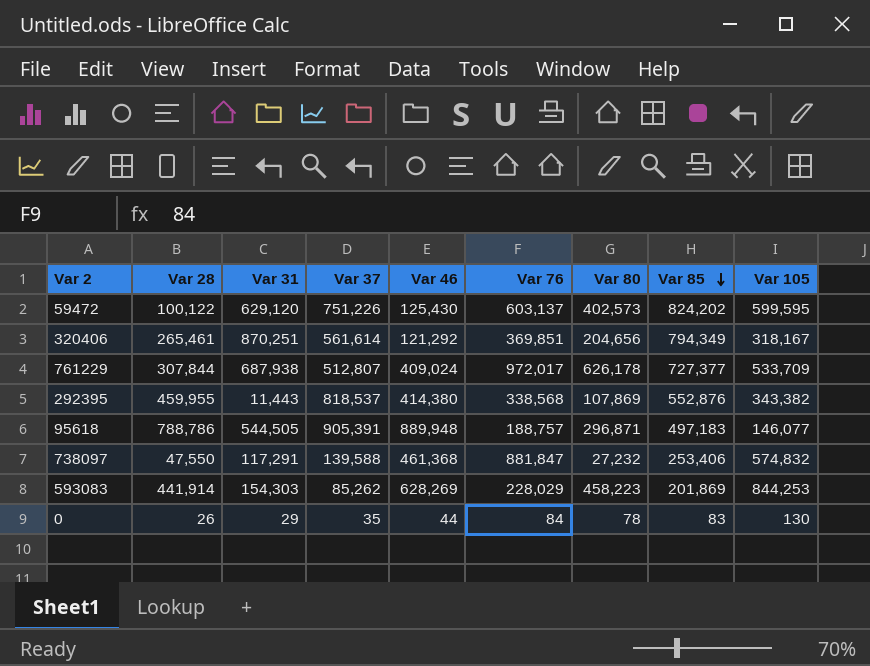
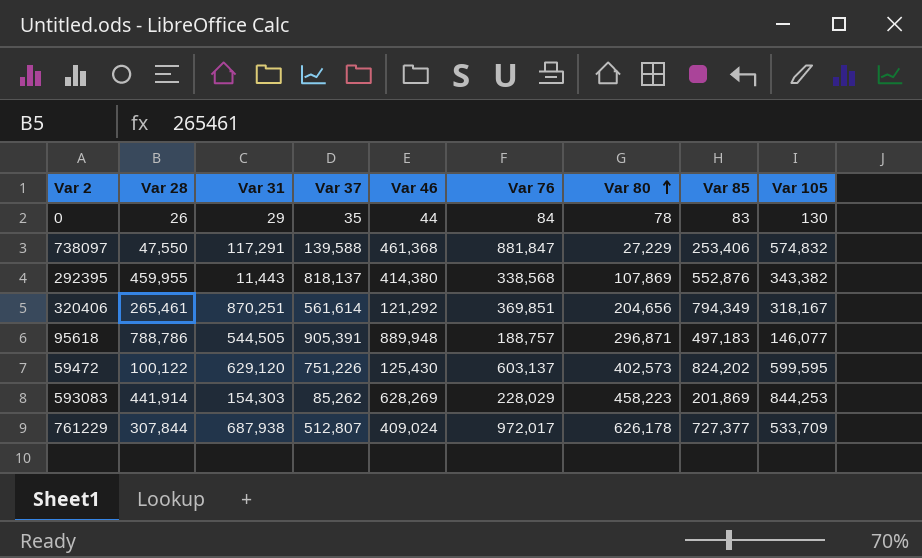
row order: Var 85 descending -> Var 80 ascending
738097 | Var 80: 27,232 -> 27,229
292395 | Var 37: 818,537 -> 818,137

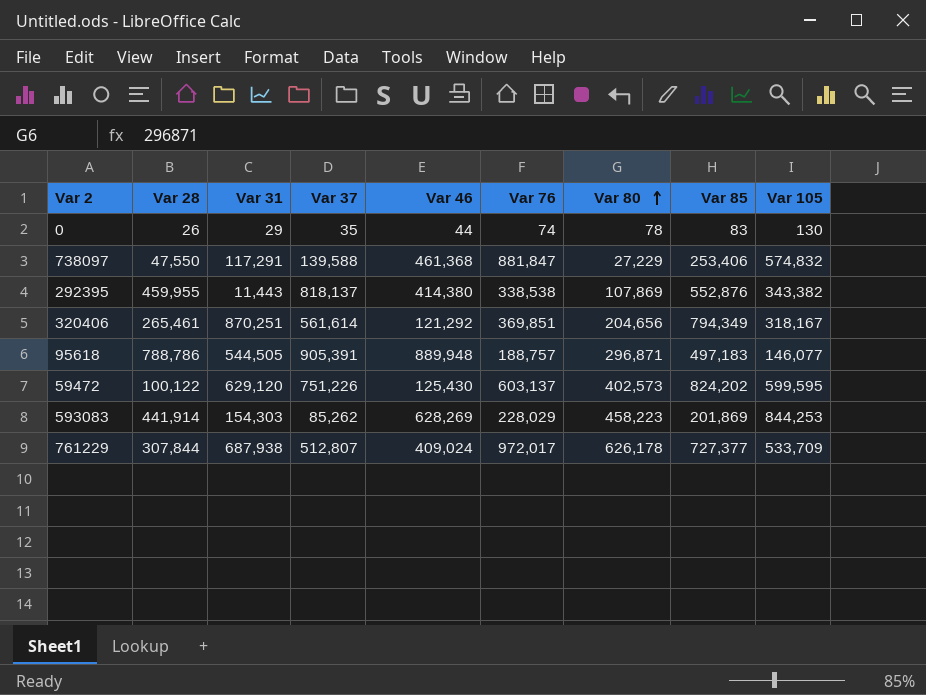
0 | Var 76: 84 -> 74
292395 | Var 76: 338,568 -> 338,538

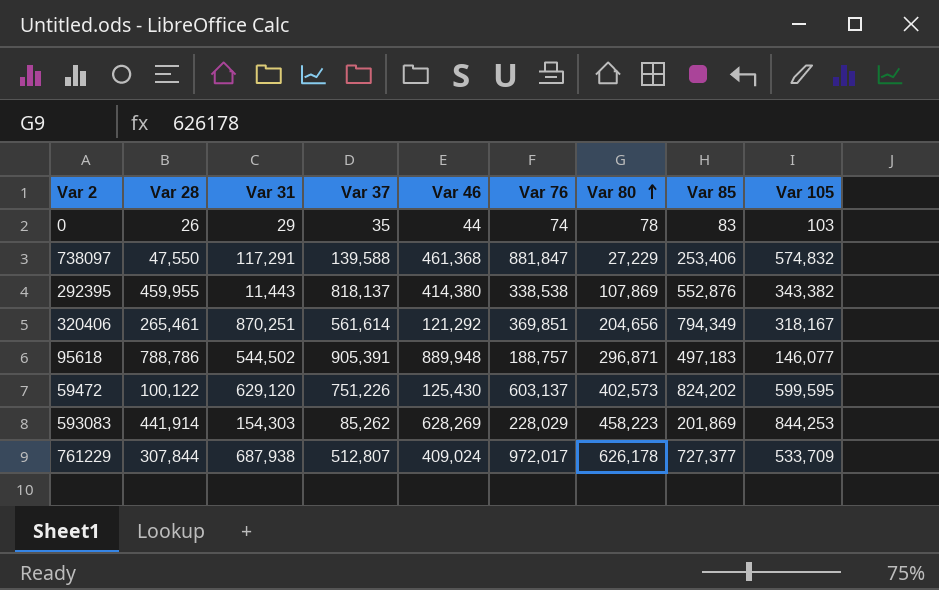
0 | Var 105: 130 -> 103
95618 | Var 31: 544,505 -> 544,502

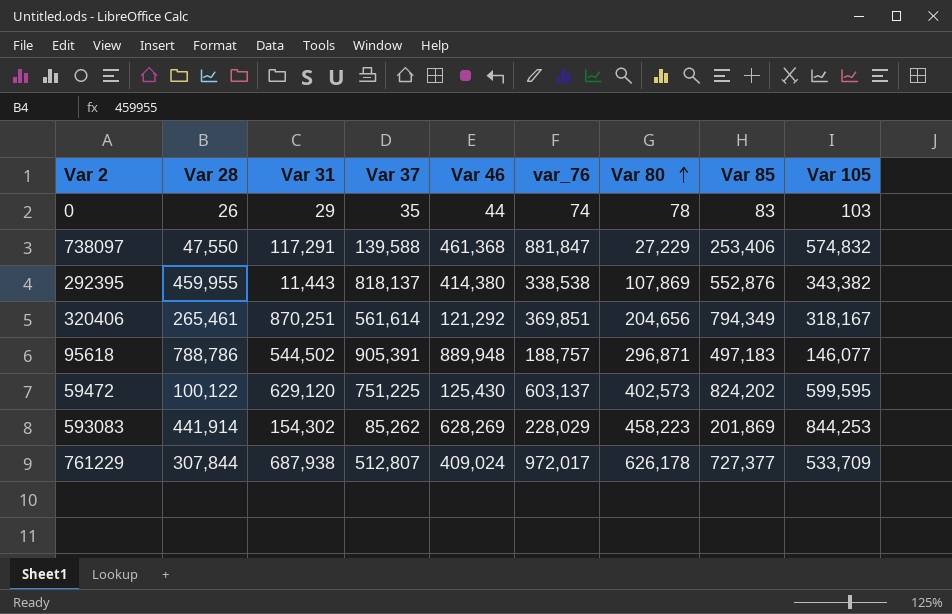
column name: Var 76 -> var_76
59472 | Var 37: 751,226 -> 751,225
593083 | Var 31: 154,303 -> 154,302

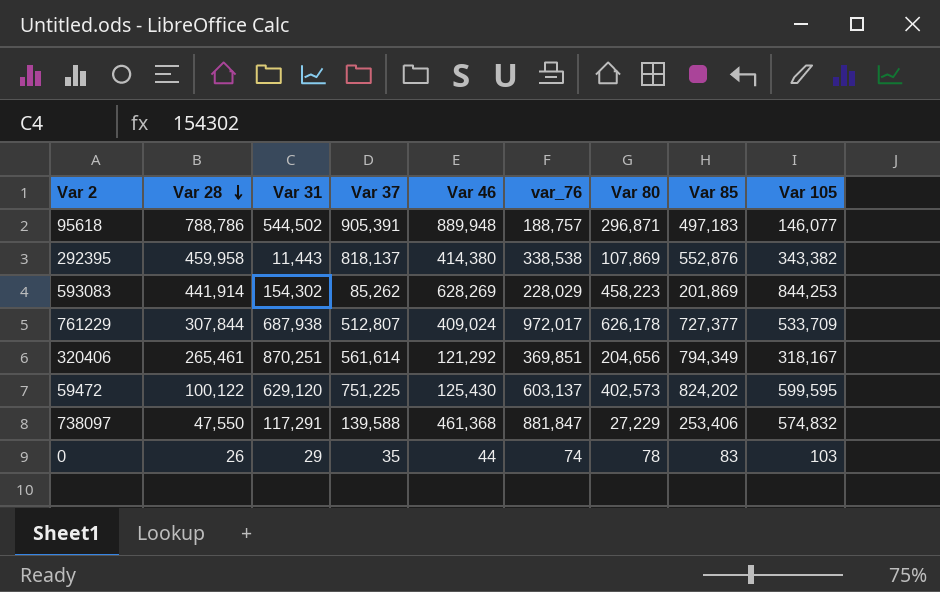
row order: Var 80 ascending -> Var 28 descending
292395 | Var 28: 459,955 -> 459,958

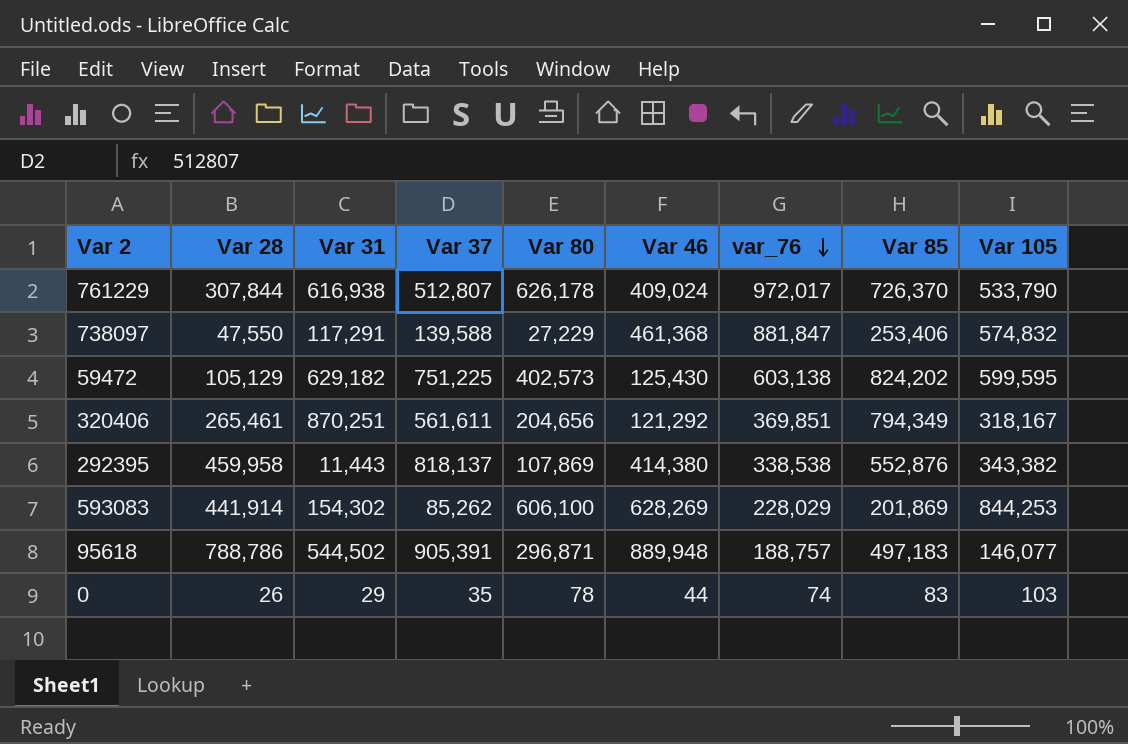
row order: Var 28 descending -> var_76 descending
column Var 80 | position: 7 -> 5
761229 | Var 31: 687,938 -> 616,938
761229 | Var 85: 727,377 -> 726,370
761229 | Var 105: 533,709 -> 533,790
59472 | Var 28: 100,122 -> 105,129
59472 | Var 31: 629,120 -> 629,182
59472 | var_76: 603,137 -> 603,138
320406 | Var 37: 561,614 -> 561,611
593083 | Var 80: 458,223 -> 606,100

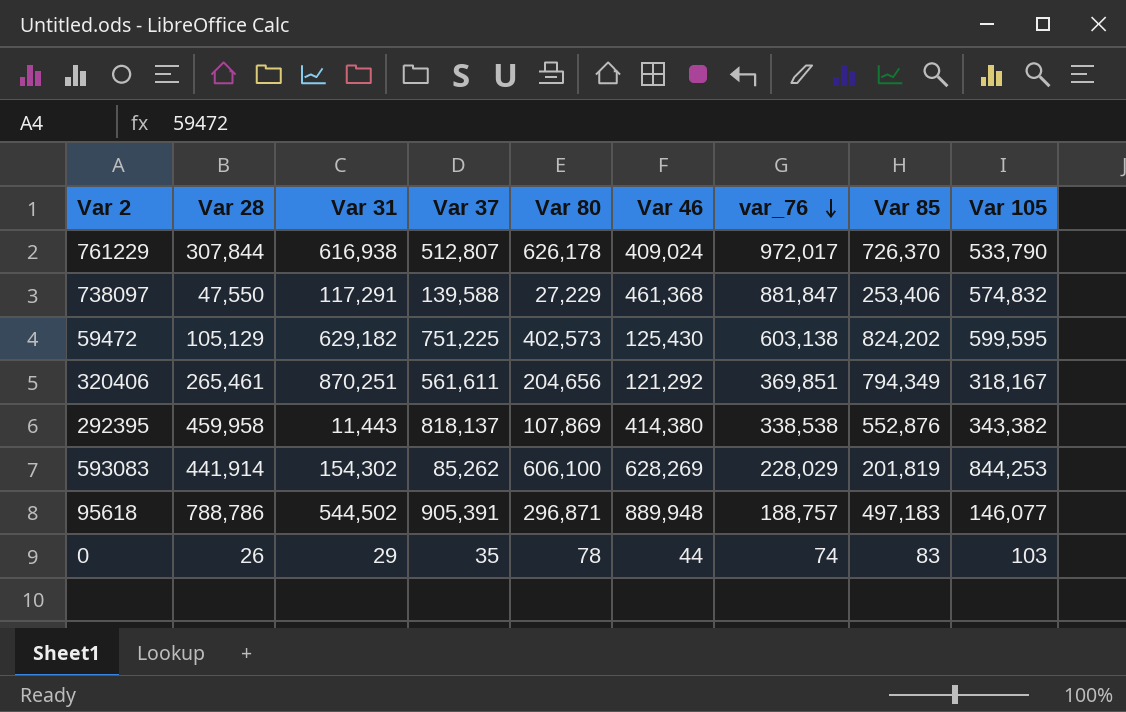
593083 | Var 85: 201,869 -> 201,819

